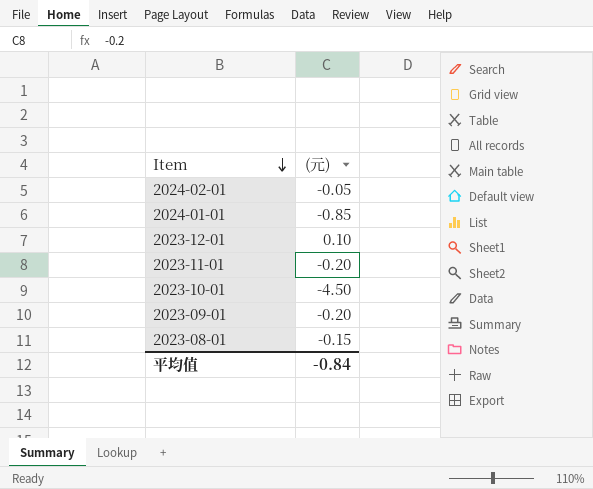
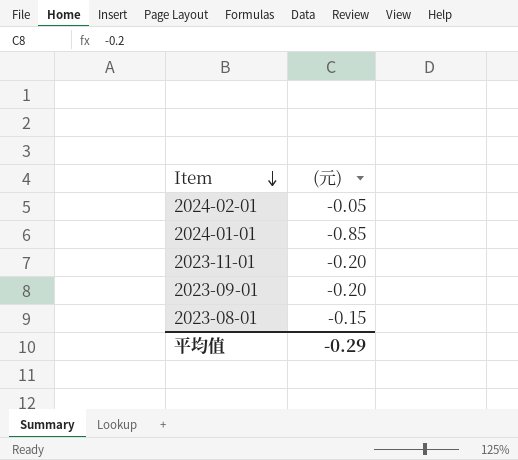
row 2023-12-01: 0.10 -> none
row 2023-10-01: -4.50 -> none
平均值 | (元): -0.84 -> -0.29

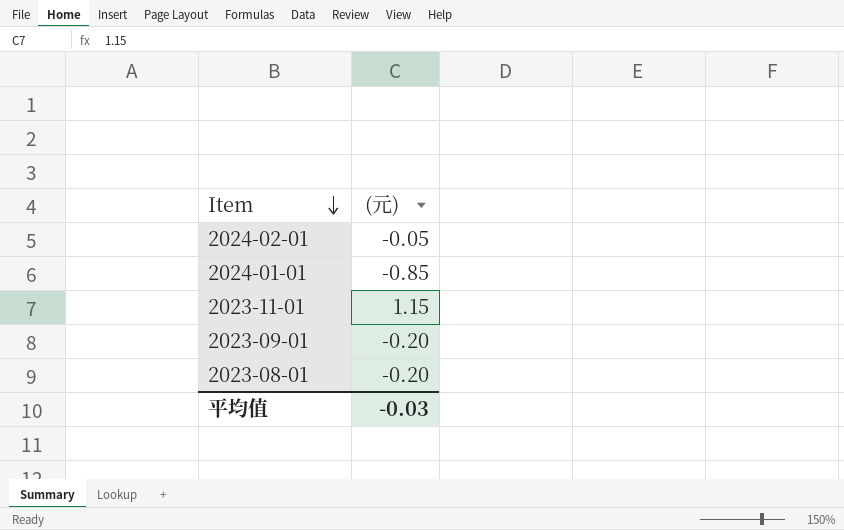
2023-11-01 | (元): -0.20 -> 1.15
2023-08-01 | (元): -0.15 -> -0.20
平均值 | (元): -0.29 -> -0.03

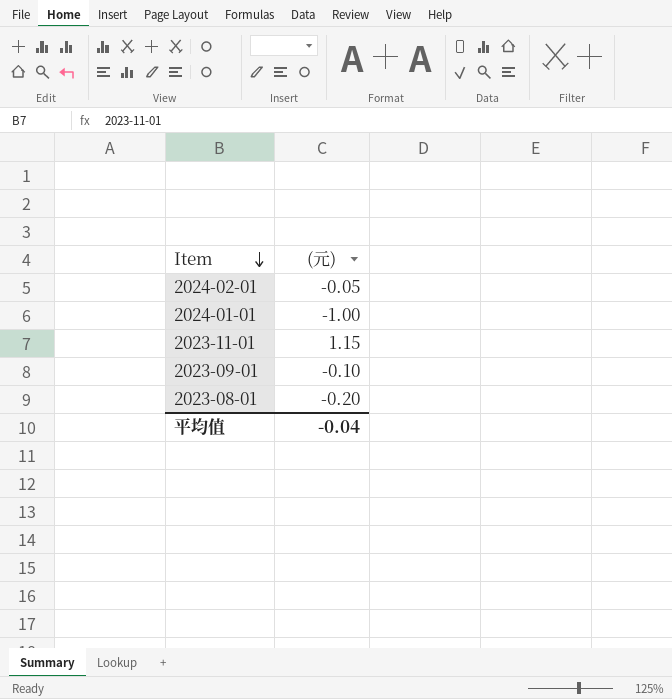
2024-01-01 | (元): -0.85 -> -1.00
2023-09-01 | (元): -0.20 -> -0.10
平均值 | (元): -0.03 -> -0.04

